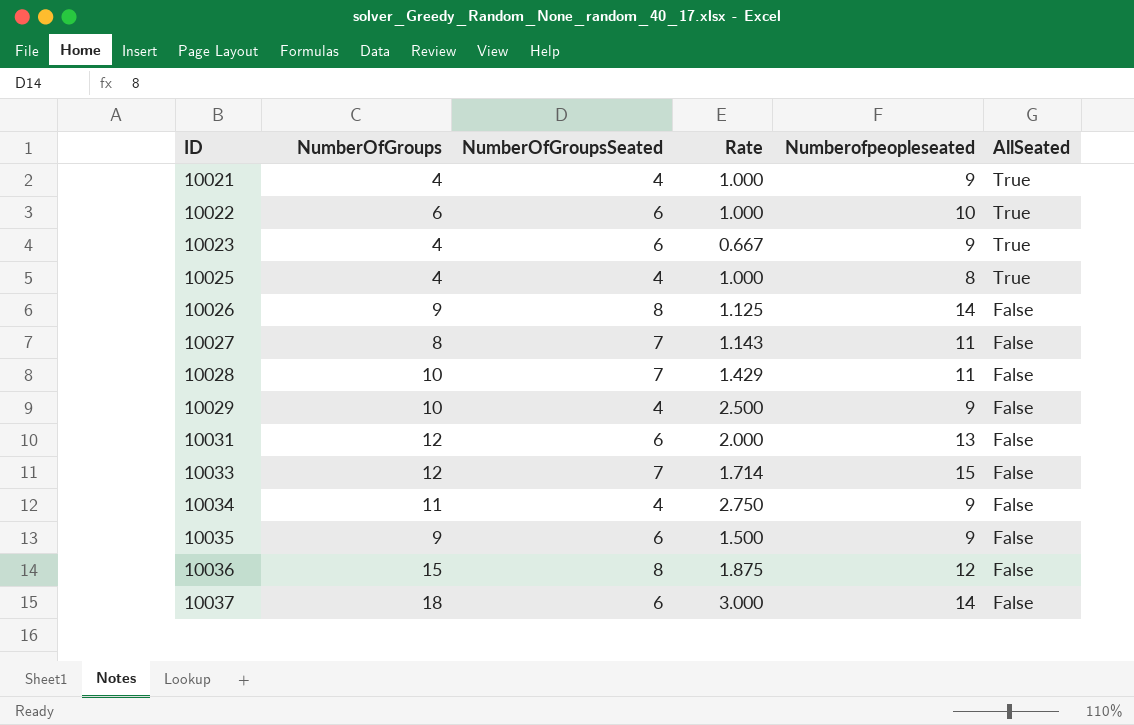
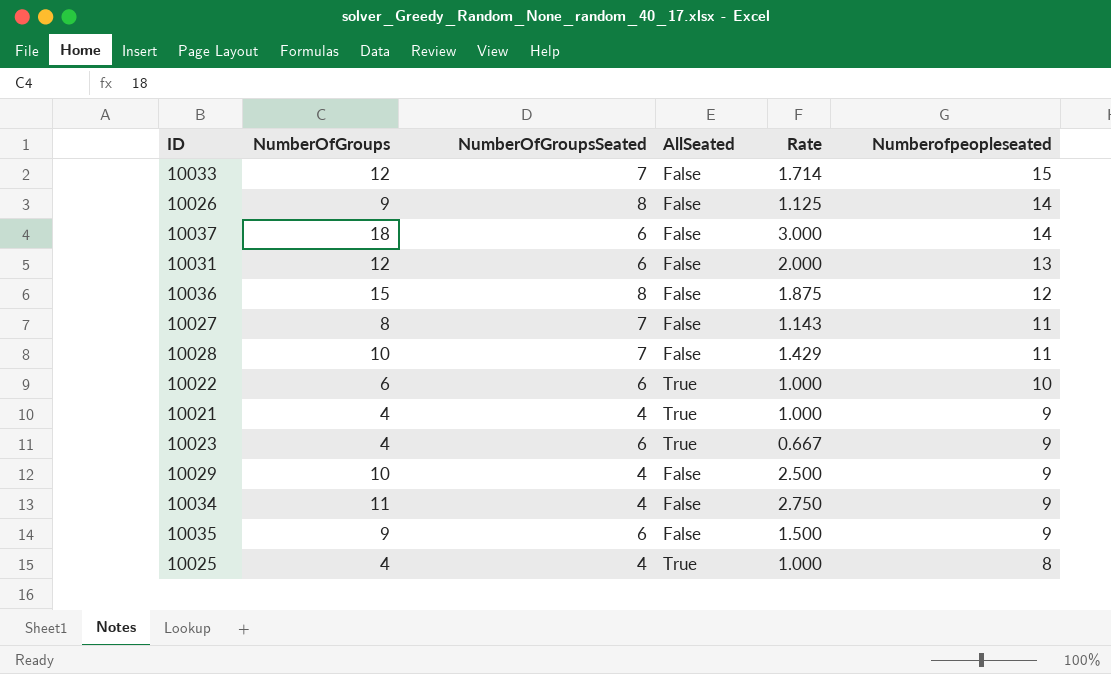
row order: ID ascending -> Numberofpeopleseated descending
column AllSeated | position: 6 -> 4

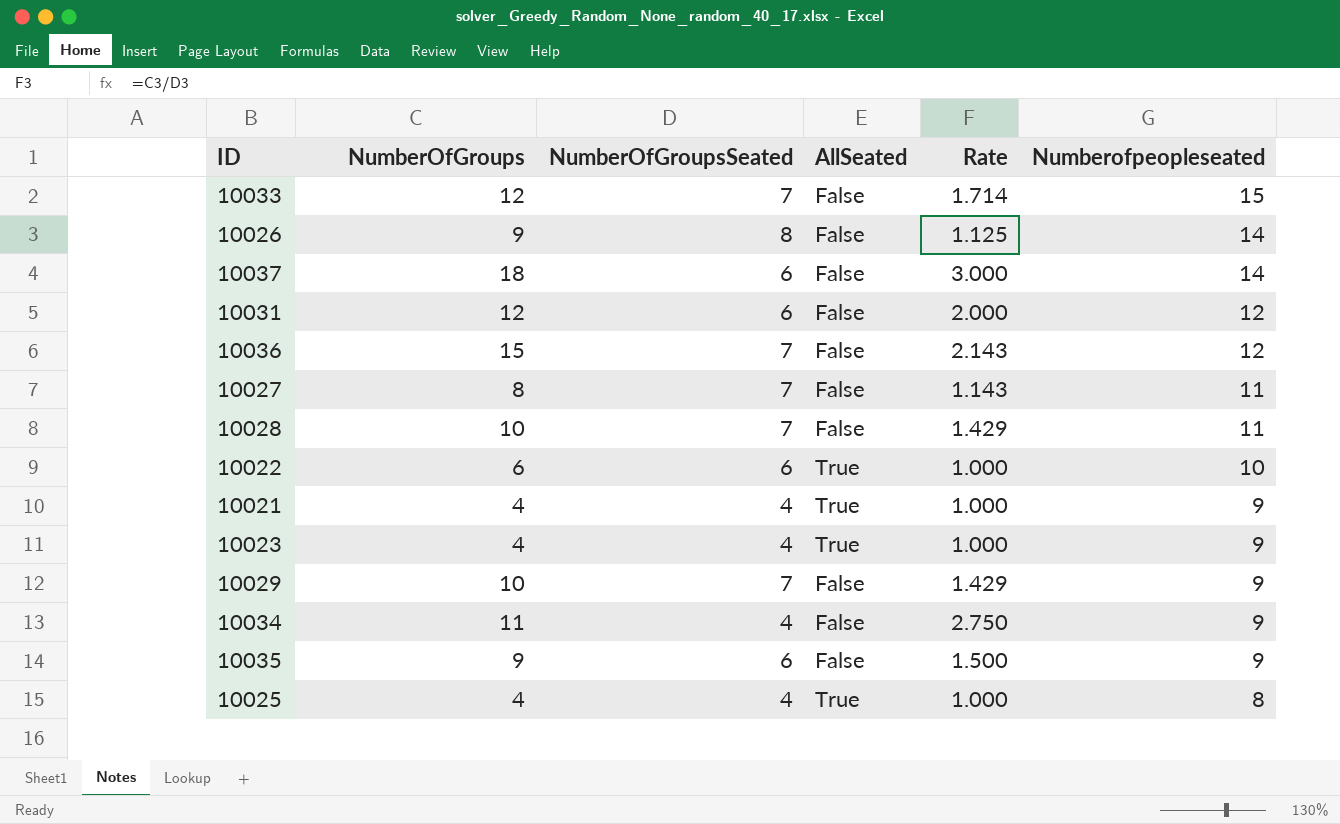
10031 | Numberofpeopleseated: 13 -> 12
10036 | NumberOfGroupsSeated: 8 -> 7
10036 | Rate: 1.875 -> 2.143
10023 | NumberOfGroupsSeated: 6 -> 4
10023 | Rate: 0.667 -> 1.000
10029 | NumberOfGroupsSeated: 4 -> 7
10029 | Rate: 2.500 -> 1.429

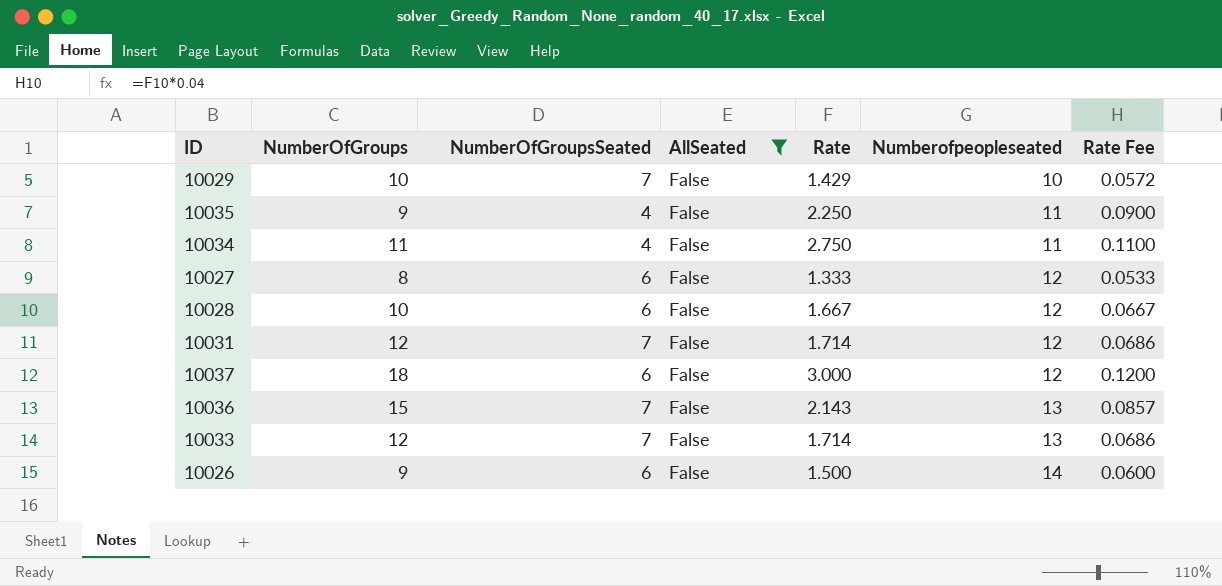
filter: none -> AllSeated = False
row order: Numberofpeopleseated descending -> Numberofpeopleseated ascending
column Rate Fee | formula: none -> [Rate] * 0.04
10029 | Numberofpeopleseated: 9 -> 10
10035 | NumberOfGroupsSeated: 6 -> 4
10035 | Rate: 1.500 -> 2.250
10035 | Numberofpeopleseated: 9 -> 11
10034 | Numberofpeopleseated: 9 -> 11
10027 | NumberOfGroupsSeated: 7 -> 6
10027 | Rate: 1.143 -> 1.333
10027 | Numberofpeopleseated: 11 -> 12
10028 | NumberOfGroupsSeated: 7 -> 6
10028 | Rate: 1.429 -> 1.667
10028 | Numberofpeopleseated: 11 -> 12
10031 | NumberOfGroupsSeated: 6 -> 7
10031 | Rate: 2.000 -> 1.714
10037 | Numberofpeopleseated: 14 -> 12
10036 | Numberofpeopleseated: 12 -> 13
10033 | Numberofpeopleseated: 15 -> 13
10026 | NumberOfGroupsSeated: 8 -> 6
10026 | Rate: 1.125 -> 1.500

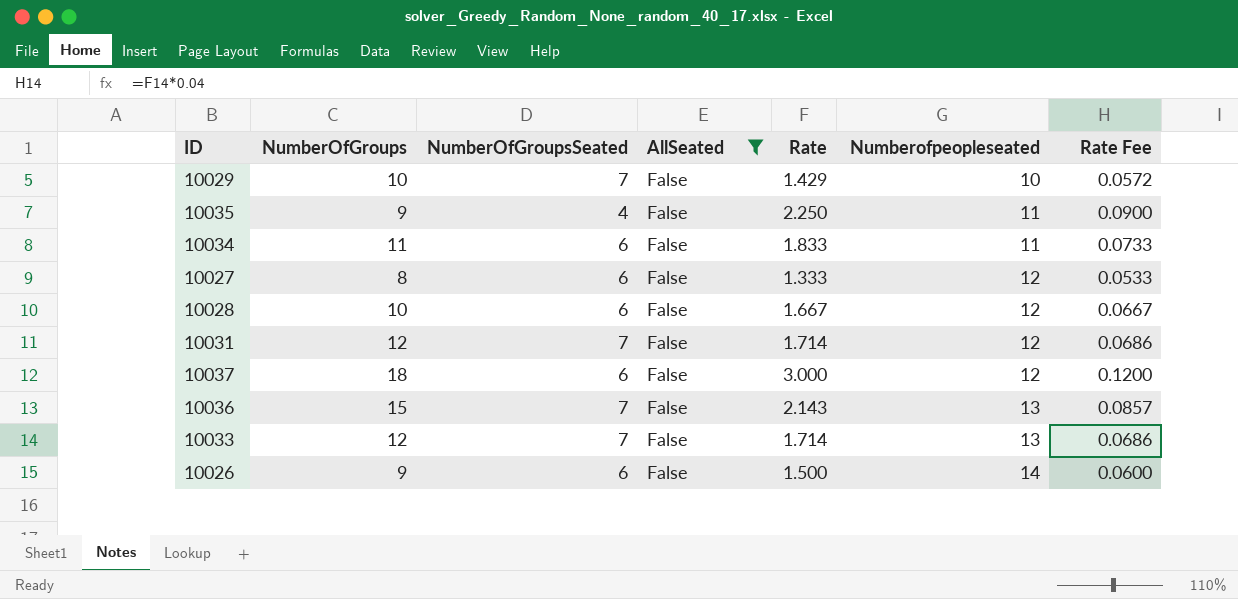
10034 | NumberOfGroupsSeated: 4 -> 6
10034 | Rate: 2.750 -> 1.833
10034 | Rate Fee: 0.1100 -> 0.0733

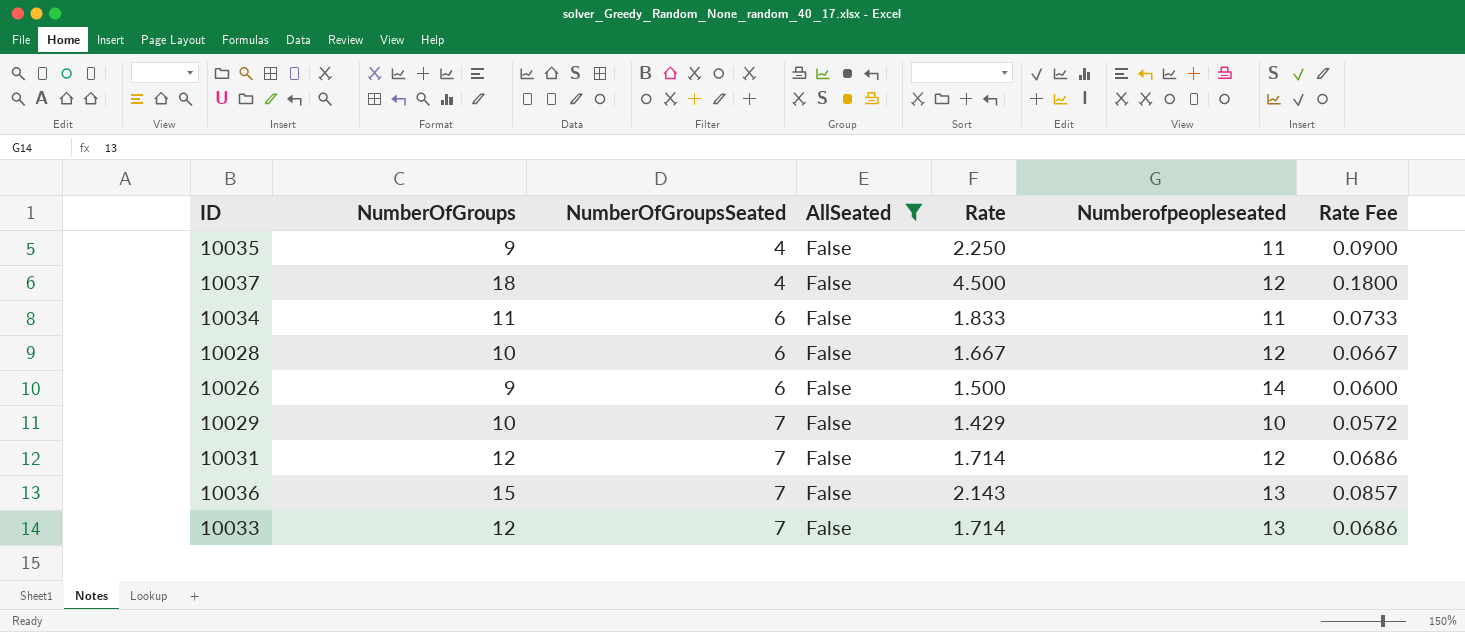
row order: Numberofpeopleseated ascending -> NumberOfGroupsSeated ascending
row 10027: 8 | 6 | False | 1.333 | 12 | 0.0533 -> none
10037 | NumberOfGroupsSeated: 6 -> 4
10037 | Rate: 3.000 -> 4.500
10037 | Rate Fee: 0.1200 -> 0.1800

